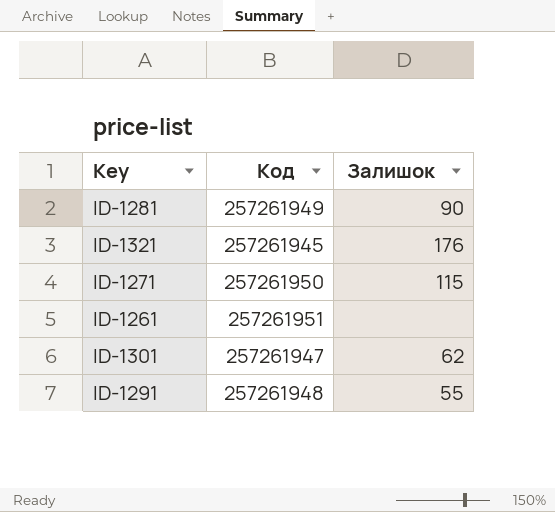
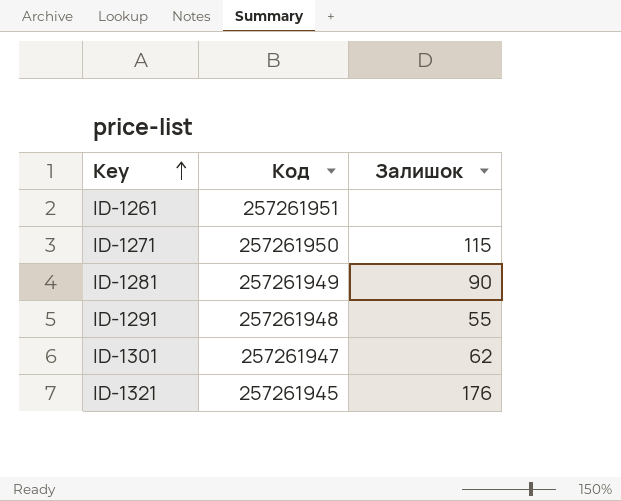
row order: none -> Key ascending

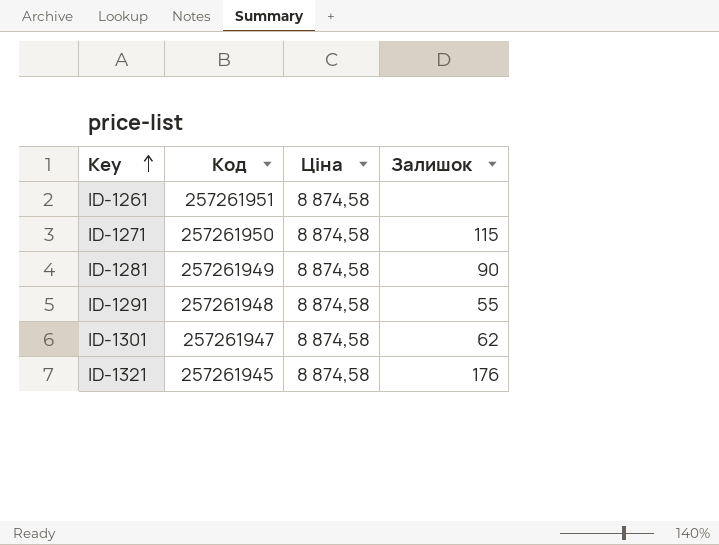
column Ціна | position: none -> 3

